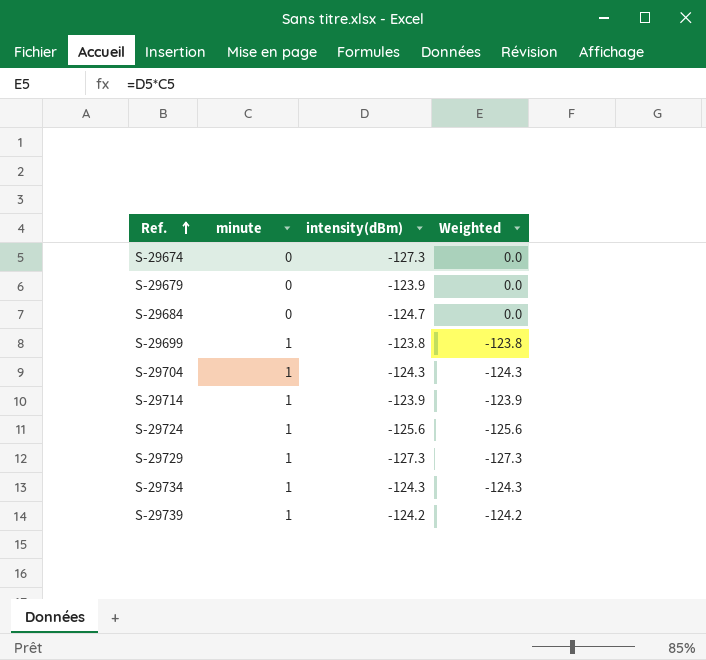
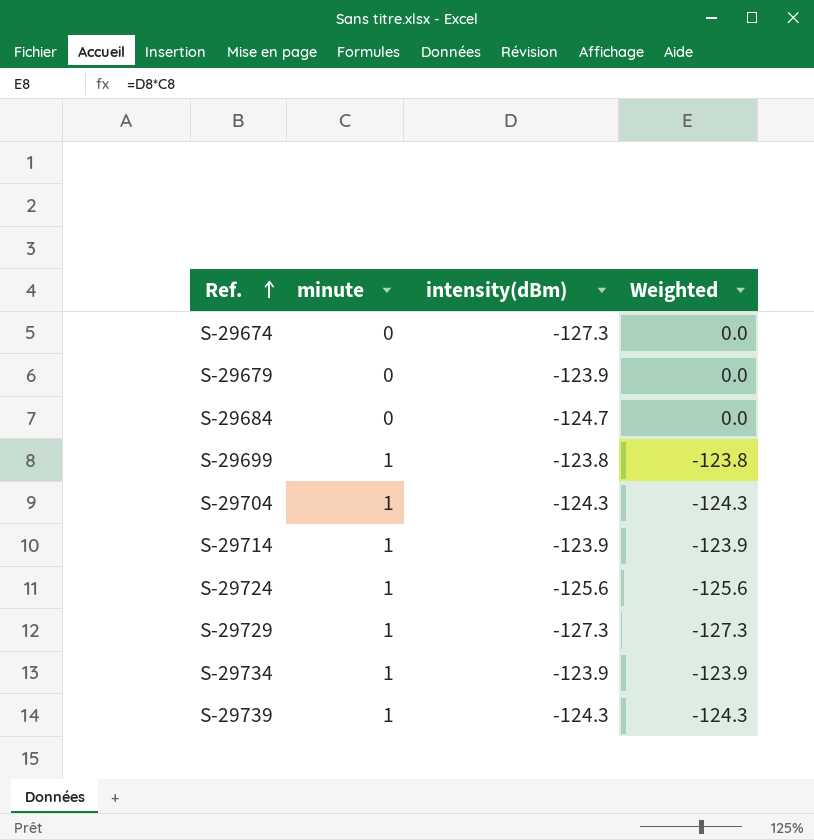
S-29734 | intensity(dBm): -124.3 -> -123.9
S-29734 | Weighted: -124.3 -> -123.9
S-29739 | intensity(dBm): -124.2 -> -124.3
S-29739 | Weighted: -124.2 -> -124.3

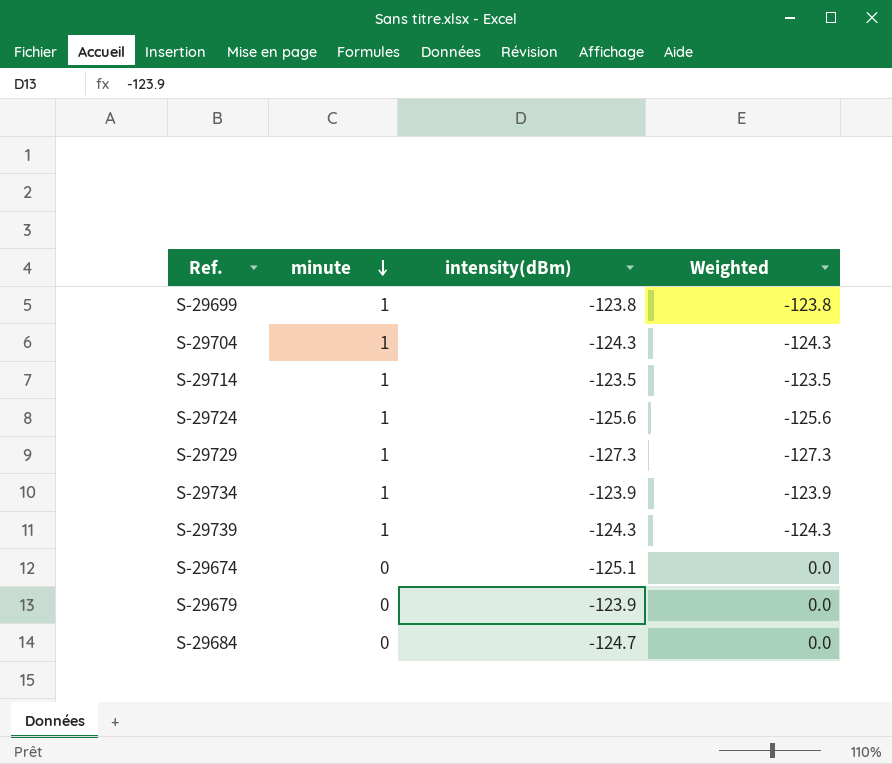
row order: Ref. ascending -> minute descending
S-29714 | intensity(dBm): -123.9 -> -123.5
S-29714 | Weighted: -123.9 -> -123.5
S-29674 | intensity(dBm): -127.3 -> -125.1

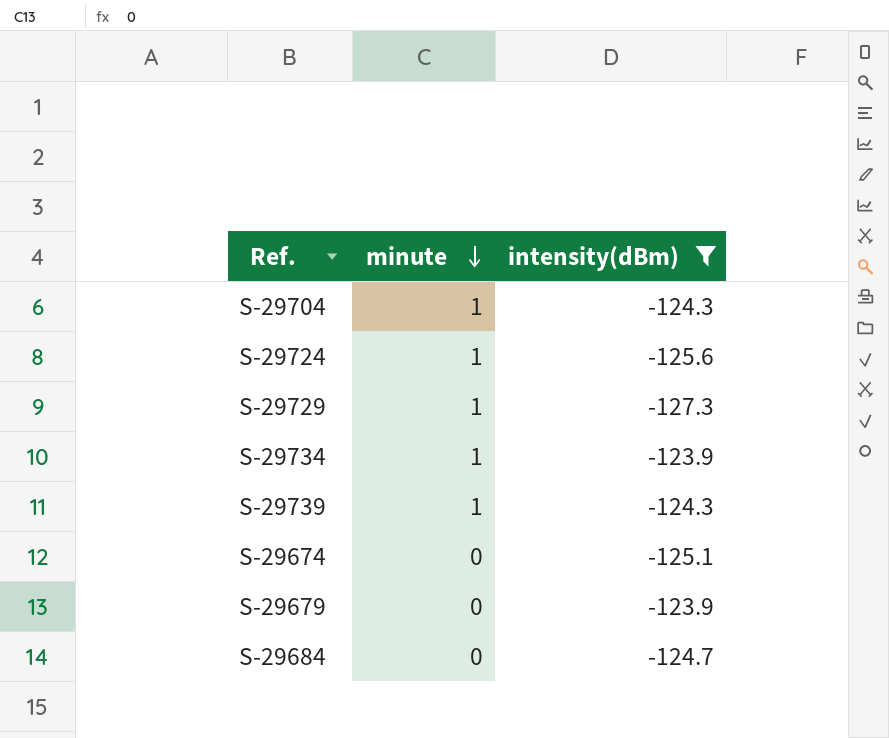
filter: none -> intensity(dBm) <= -123.9
column Weighted | formula: [minute] * [intensity(dBm)] -> none

